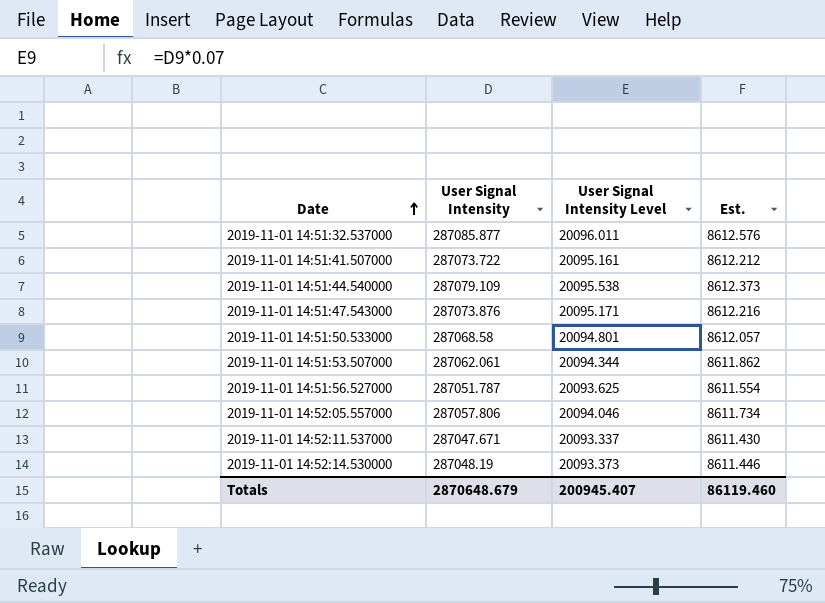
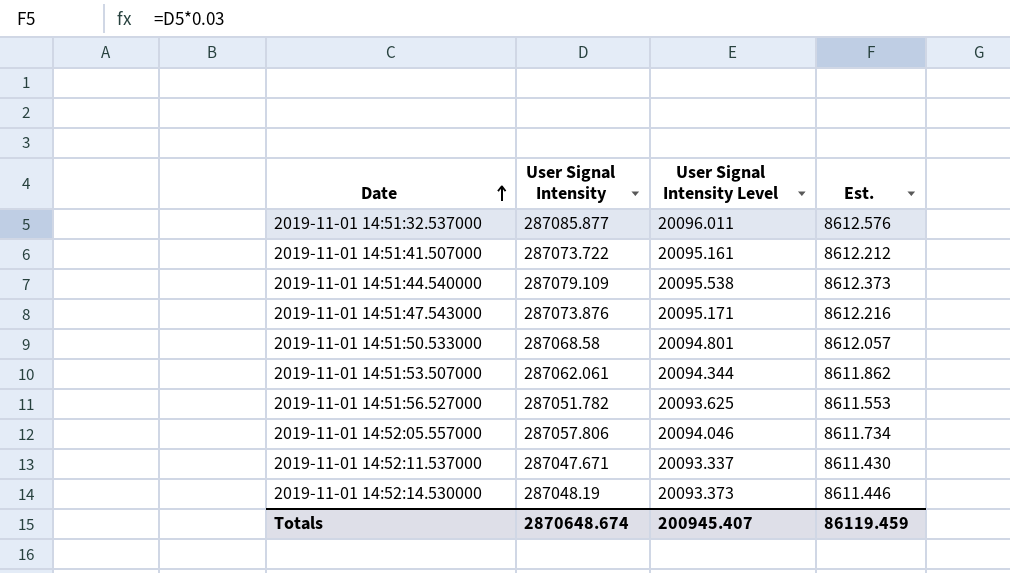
2019-11-01 14:51:56.527000 | User Signal Intensity: 287051.787 -> 287051.782
2019-11-01 14:51:56.527000 | Est.: 8611.554 -> 8611.553
Totals | User Signal Intensity: 2870648.679 -> 2870648.674
Totals | Est.: 86119.460 -> 86119.459

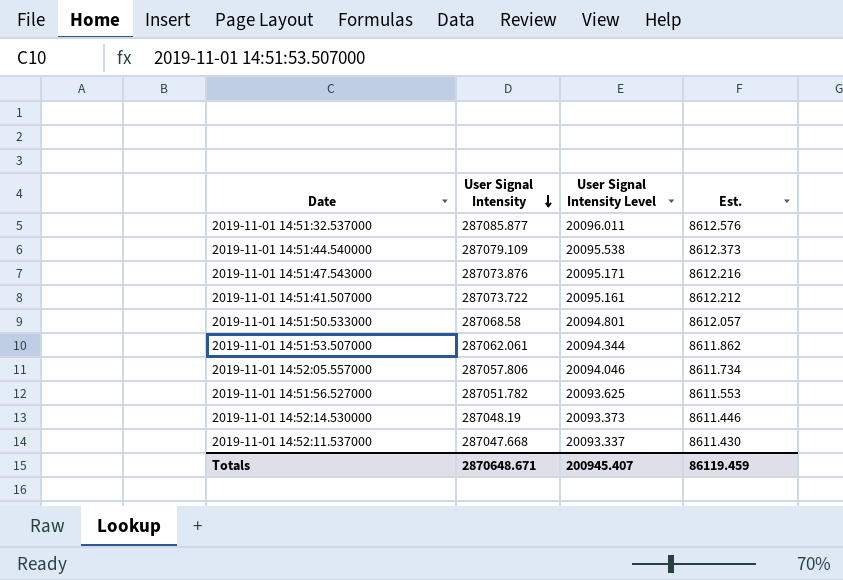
row order: Date ascending -> User Signal Intensity descending
2019-11-01 14:52:11.537000 | User Signal Intensity: 287047.671 -> 287047.668
Totals | User Signal Intensity: 2870648.674 -> 2870648.671

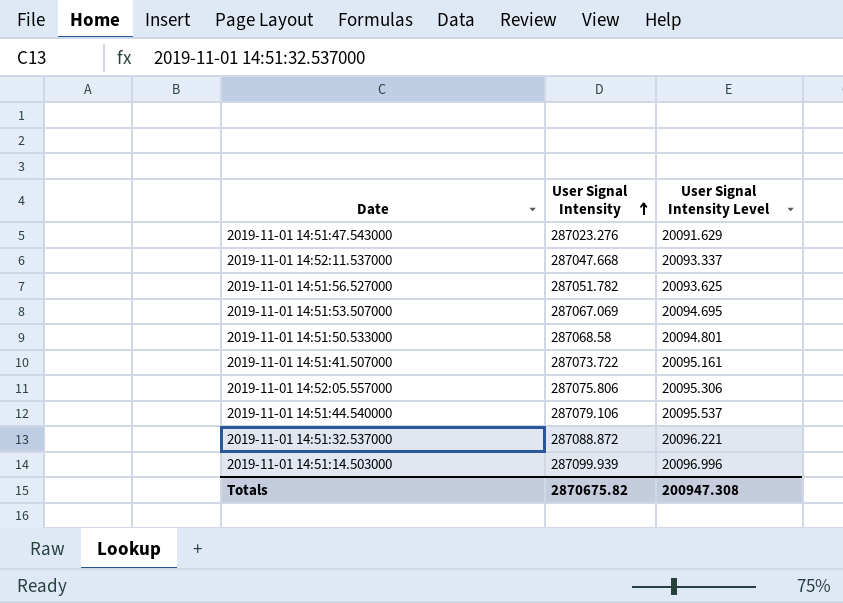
row order: User Signal Intensity descending -> User Signal Intensity ascending
column Est. | formula: [User Signal Intensity] * 0.03 -> none
row 2019-11-01 14:52:14.530000: 287048.19 | 20093.373 | 8611.446 -> none
2019-11-01 14:51:47.543000 | User Signal Intensity: 287073.876 -> 287023.276
2019-11-01 14:51:47.543000 | User Signal Intensity Level: 20095.171 -> 20091.629
2019-11-01 14:51:53.507000 | User Signal Intensity: 287062.061 -> 287067.069
2019-11-01 14:51:53.507000 | User Signal Intensity Level: 20094.344 -> 20094.695
2019-11-01 14:52:05.557000 | User Signal Intensity: 287057.806 -> 287075.806
2019-11-01 14:52:05.557000 | User Signal Intensity Level: 20094.046 -> 20095.306
2019-11-01 14:51:44.540000 | User Signal Intensity: 287079.109 -> 287079.106
2019-11-01 14:51:44.540000 | User Signal Intensity Level: 20095.538 -> 20095.537
2019-11-01 14:51:32.537000 | User Signal Intensity: 287085.877 -> 287088.872
2019-11-01 14:51:32.537000 | User Signal Intensity Level: 20096.011 -> 20096.221
row 2019-11-01 14:51:14.503000: none -> 287099.939 | 20096.996
Totals | User Signal Intensity: 2870648.671 -> 2870675.82
Totals | User Signal Intensity Level: 200945.407 -> 200947.308

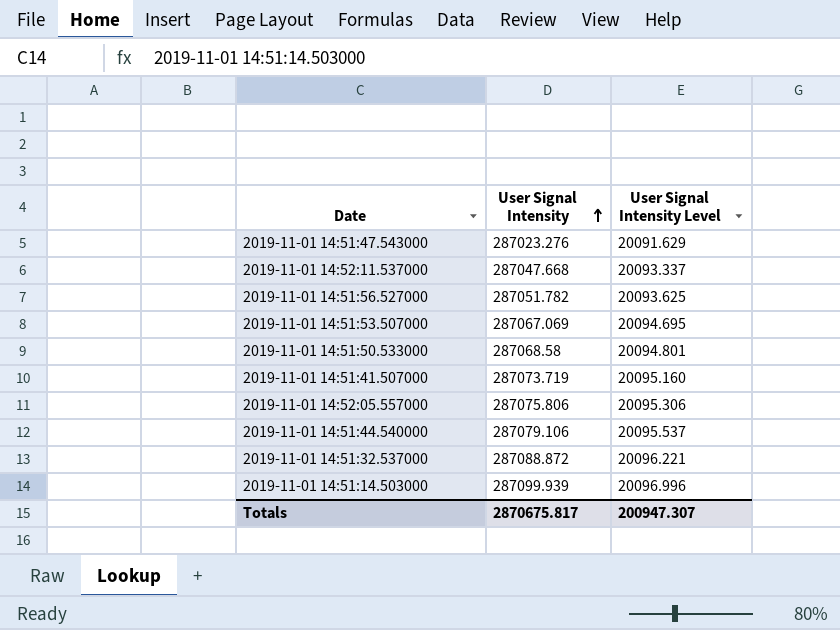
2019-11-01 14:51:41.507000 | User Signal Intensity: 287073.722 -> 287073.719
2019-11-01 14:51:41.507000 | User Signal Intensity Level: 20095.161 -> 20095.160
Totals | User Signal Intensity: 2870675.82 -> 2870675.817
Totals | User Signal Intensity Level: 200947.308 -> 200947.307

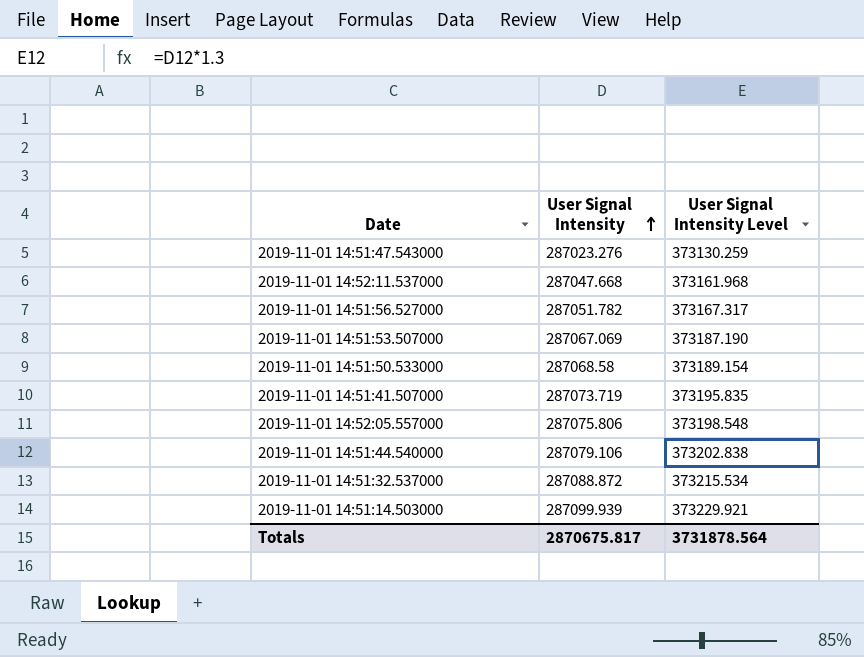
column User Signal Intensity Level | formula: [User Signal Intensity] * 0.07 -> [User Signal Intensity] * 1.3
Totals | User Signal Intensity Level: 200947.307 -> 3731878.564

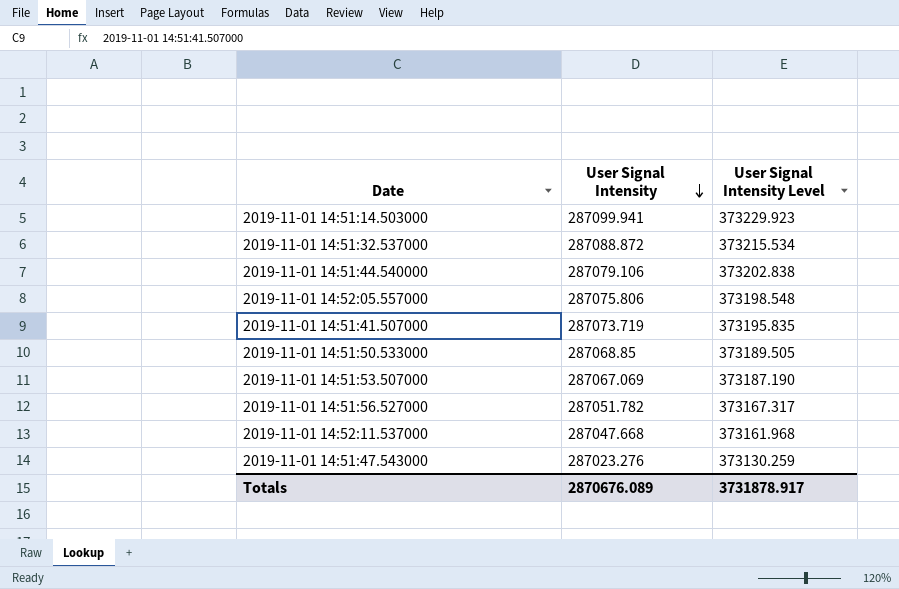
row order: User Signal Intensity ascending -> User Signal Intensity descending
2019-11-01 14:51:14.503000 | User Signal Intensity: 287099.939 -> 287099.941
2019-11-01 14:51:14.503000 | User Signal Intensity Level: 373229.921 -> 373229.923
2019-11-01 14:51:50.533000 | User Signal Intensity: 287068.58 -> 287068.85
2019-11-01 14:51:50.533000 | User Signal Intensity Level: 373189.154 -> 373189.505
Totals | User Signal Intensity: 2870675.817 -> 2870676.089
Totals | User Signal Intensity Level: 3731878.564 -> 3731878.917

